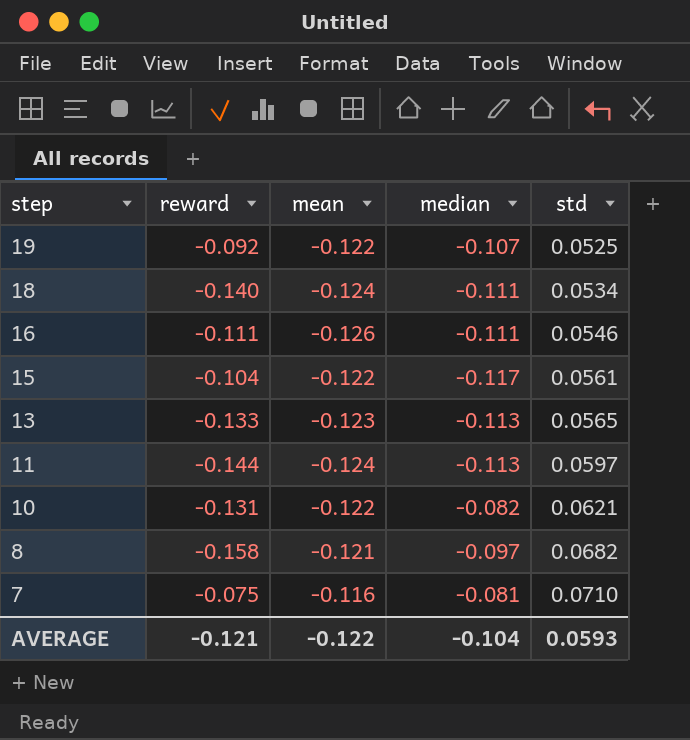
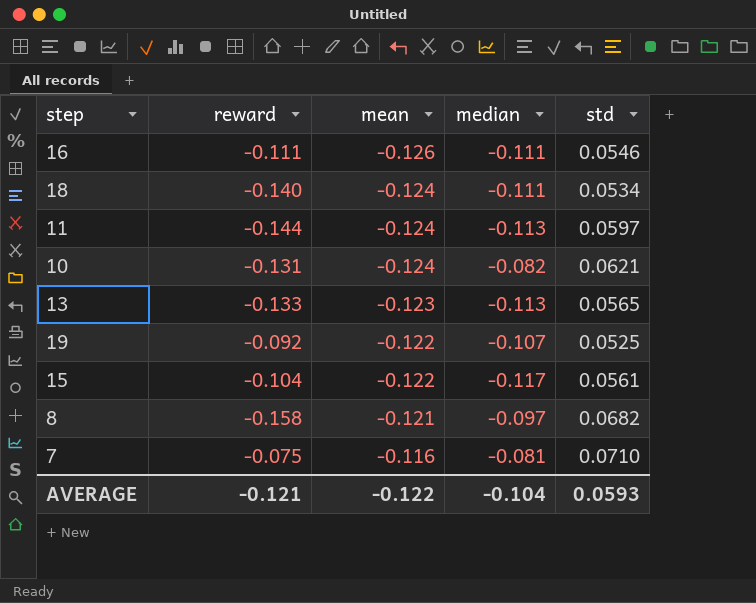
row order: step descending -> mean ascending
10 | mean: -0.122 -> -0.124

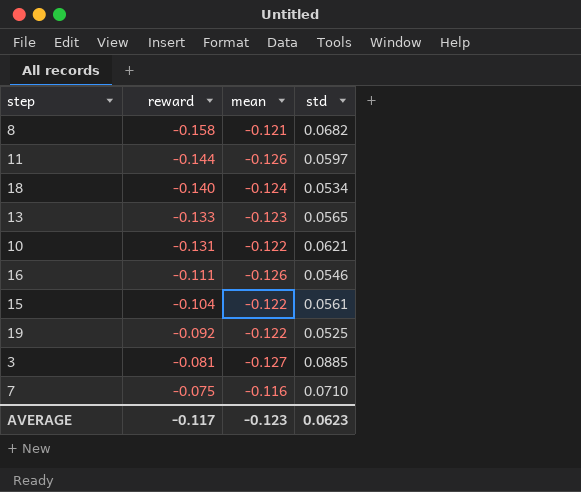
row order: mean ascending -> reward ascending
column median | position: 4 -> none
11 | mean: -0.124 -> -0.126
10 | mean: -0.124 -> -0.122
row 3: none -> -0.081 | -0.127 | 0.0885
AVERAGE | reward: -0.121 -> -0.117
AVERAGE | mean: -0.122 -> -0.123
AVERAGE | std: 0.0593 -> 0.0623

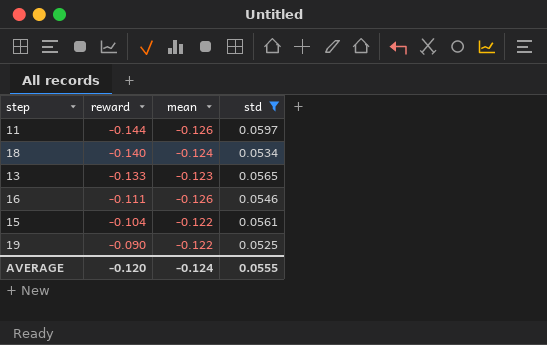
filter: none -> std <= 0.0597
19 | reward: -0.092 -> -0.090
AVERAGE | reward: -0.117 -> -0.120
AVERAGE | mean: -0.123 -> -0.124
AVERAGE | std: 0.0623 -> 0.0555

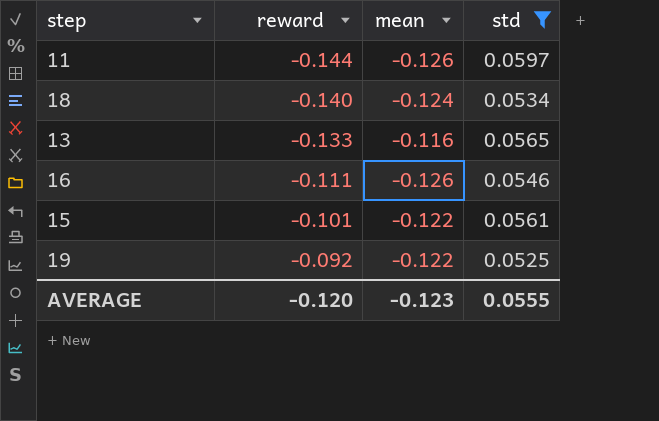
13 | mean: -0.123 -> -0.116
15 | reward: -0.104 -> -0.101
19 | reward: -0.090 -> -0.092
AVERAGE | mean: -0.124 -> -0.123

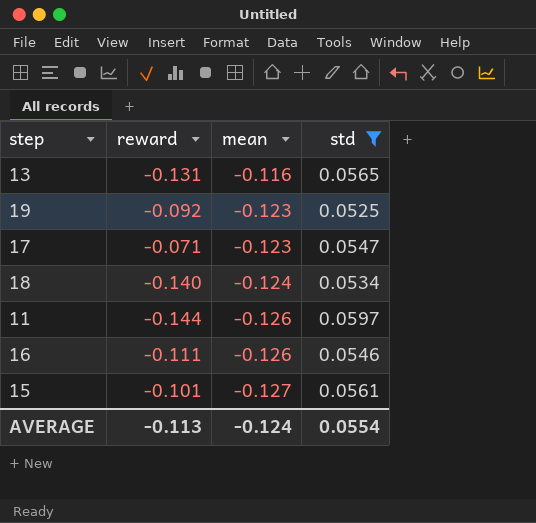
row order: reward ascending -> mean descending
13 | reward: -0.133 -> -0.131
19 | mean: -0.122 -> -0.123
row 17: none -> -0.071 | -0.123 | 0.0547
15 | mean: -0.122 -> -0.127
AVERAGE | reward: -0.120 -> -0.113
AVERAGE | mean: -0.123 -> -0.124
AVERAGE | std: 0.0555 -> 0.0554

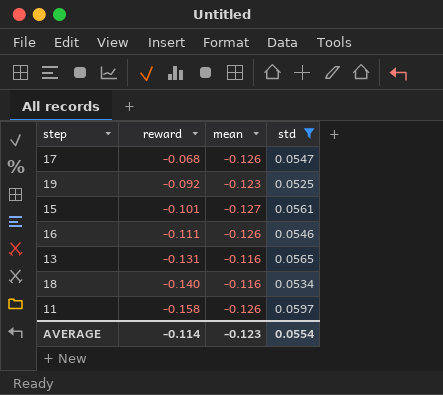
row order: mean descending -> reward descending
17 | reward: -0.071 -> -0.068
17 | mean: -0.123 -> -0.126
18 | mean: -0.124 -> -0.116
11 | reward: -0.144 -> -0.158
AVERAGE | reward: -0.113 -> -0.114
AVERAGE | mean: -0.124 -> -0.123

